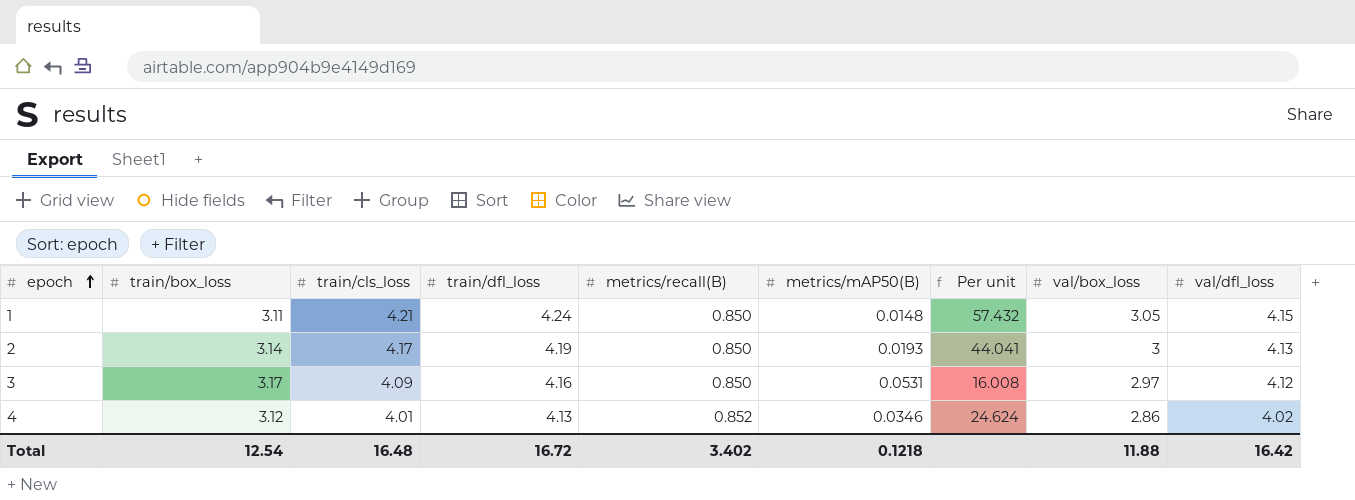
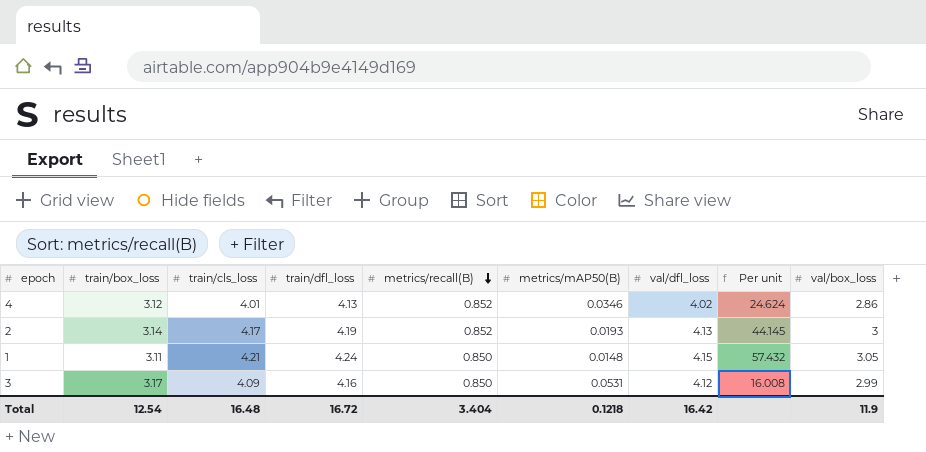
row order: epoch ascending -> metrics/recall(B) descending
column val/dfl_loss | position: 9 -> 7
2 | metrics/recall(B): 0.850 -> 0.852
2 | Per unit: 44.041 -> 44.145
3 | val/box_loss: 2.97 -> 2.99
Total | metrics/recall(B): 3.402 -> 3.404
Total | val/box_loss: 11.88 -> 11.9

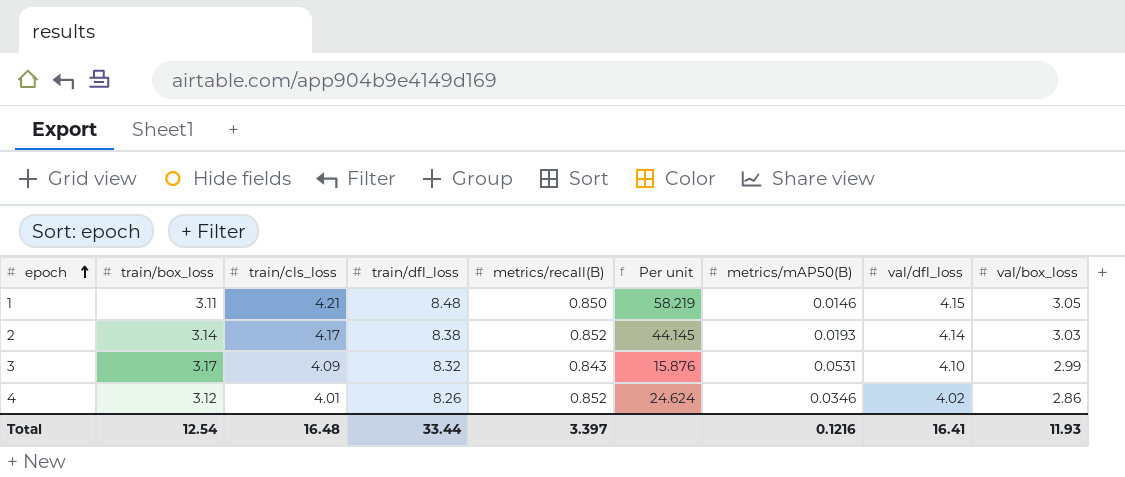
row order: metrics/recall(B) descending -> epoch ascending
column Per unit | position: 8 -> 6
1 | train/dfl_loss: 4.24 -> 8.48
1 | Per unit: 57.432 -> 58.219
1 | metrics/mAP50(B): 0.0148 -> 0.0146
2 | train/dfl_loss: 4.19 -> 8.38
2 | val/dfl_loss: 4.13 -> 4.14
2 | val/box_loss: 3 -> 3.03
3 | train/dfl_loss: 4.16 -> 8.32
3 | metrics/recall(B): 0.850 -> 0.843
3 | Per unit: 16.008 -> 15.876
3 | val/dfl_loss: 4.12 -> 4.10
4 | train/dfl_loss: 4.13 -> 8.26
Total | train/dfl_loss: 16.72 -> 33.44
Total | metrics/recall(B): 3.404 -> 3.397
Total | metrics/mAP50(B): 0.1218 -> 0.1216
Total | val/dfl_loss: 16.42 -> 16.41
Total | val/box_loss: 11.9 -> 11.93

